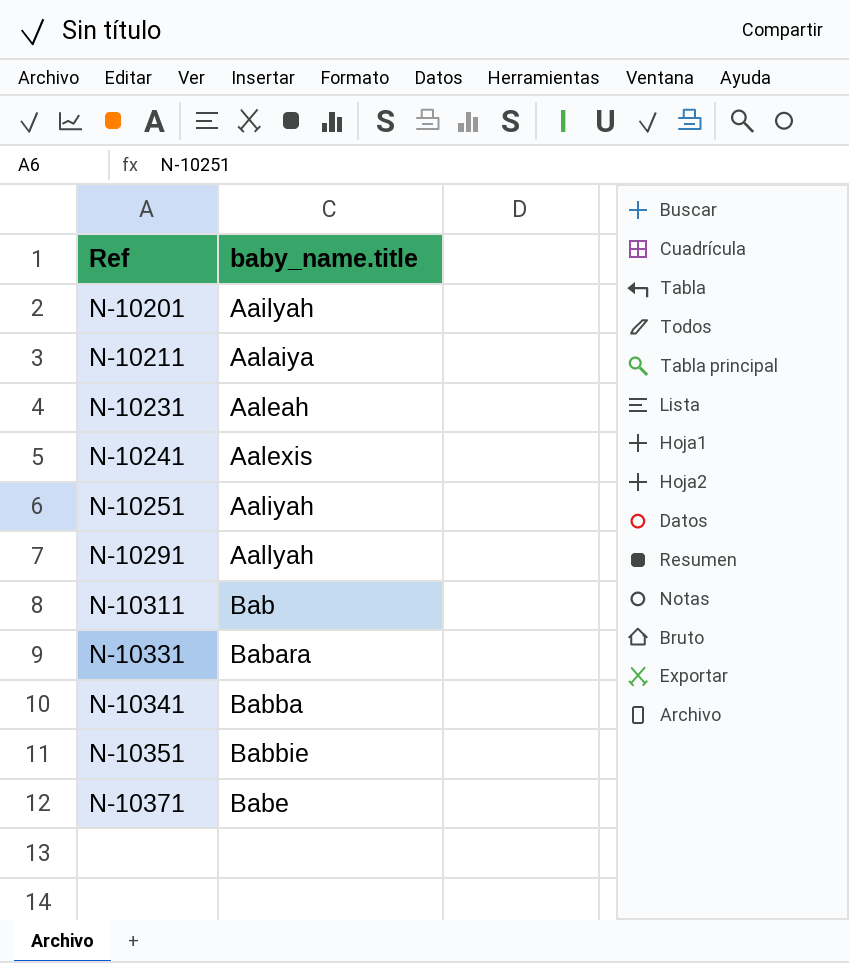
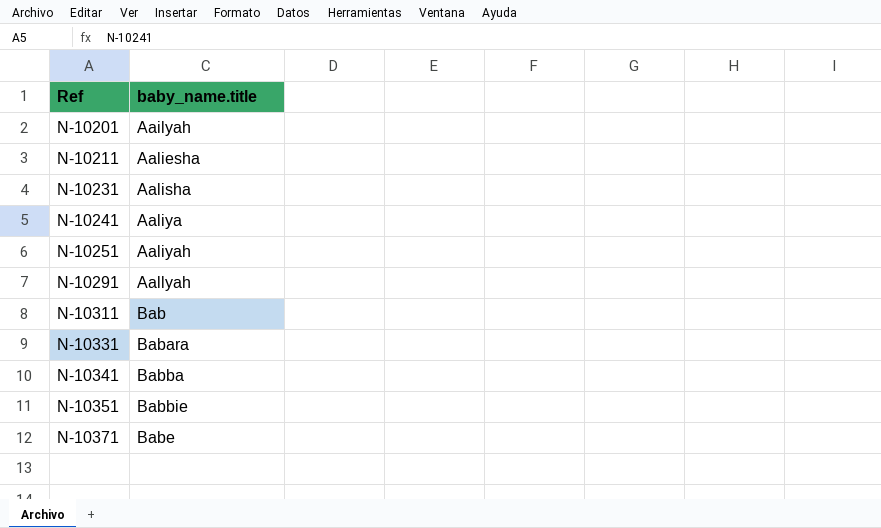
N-10211 | baby_name.title: Aalaiya -> Aaliesha
N-10231 | baby_name.title: Aaleah -> Aalisha
N-10241 | baby_name.title: Aalexis -> Aaliya

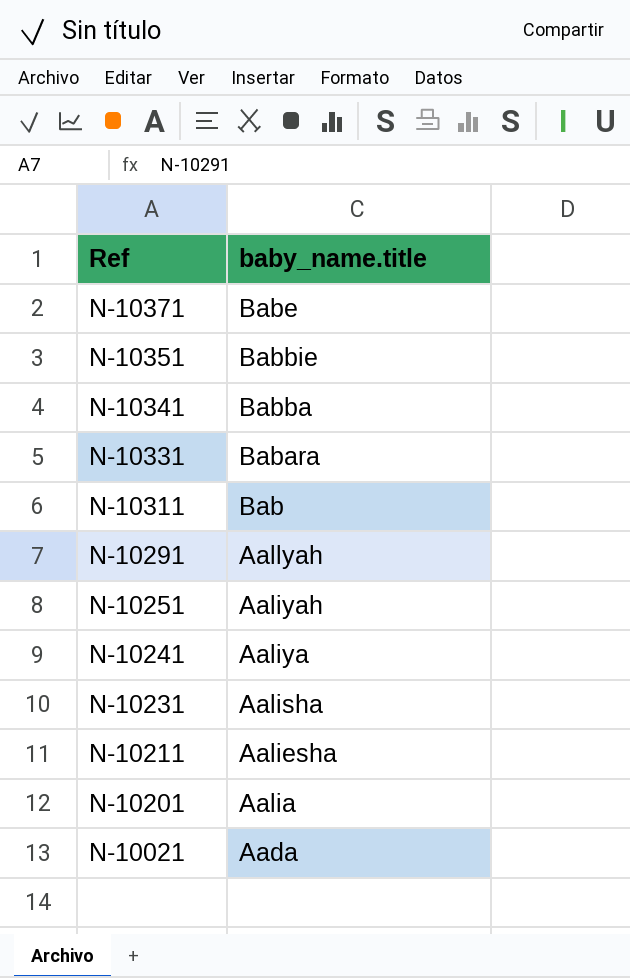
row order: Ref ascending -> Ref descending
N-10201 | baby_name.title: Aailyah -> Aalia
row N-10021: none -> Aada

